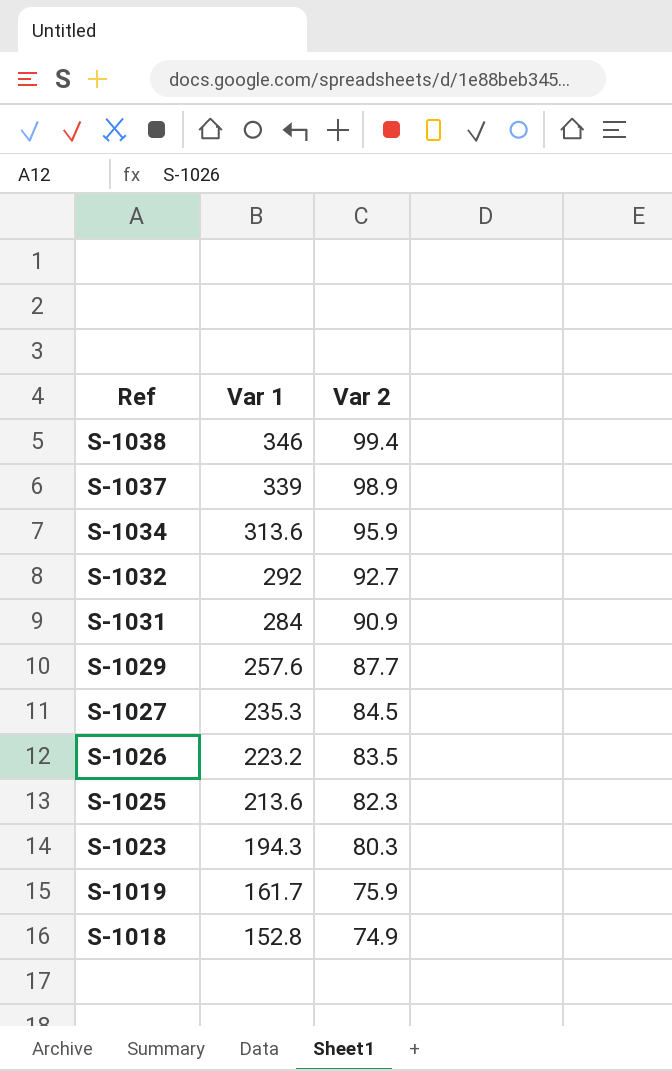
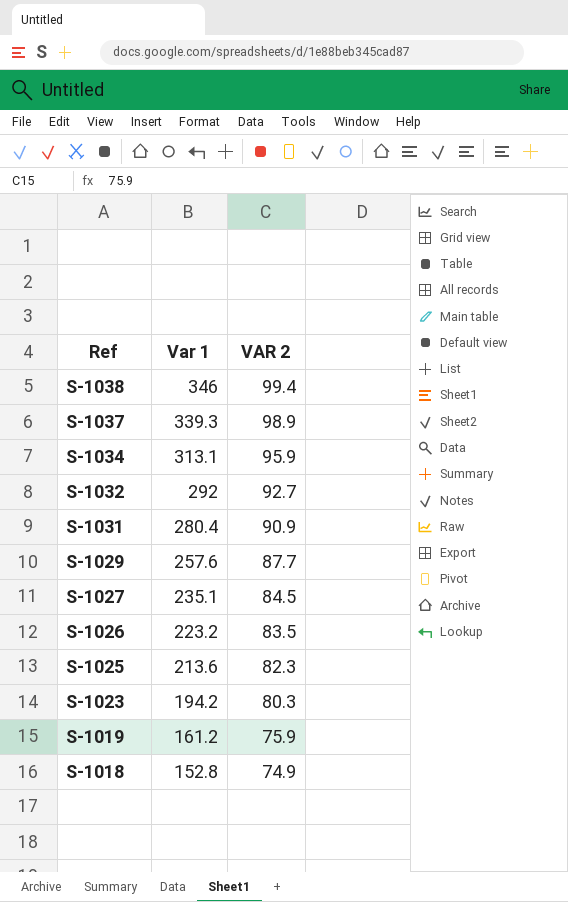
column name: Var 2 -> VAR 2
S-1037 | Var 1: 339 -> 339.3
S-1034 | Var 1: 313.6 -> 313.1
S-1031 | Var 1: 284 -> 280.4
S-1027 | Var 1: 235.3 -> 235.1
S-1023 | Var 1: 194.3 -> 194.2
S-1019 | Var 1: 161.7 -> 161.2

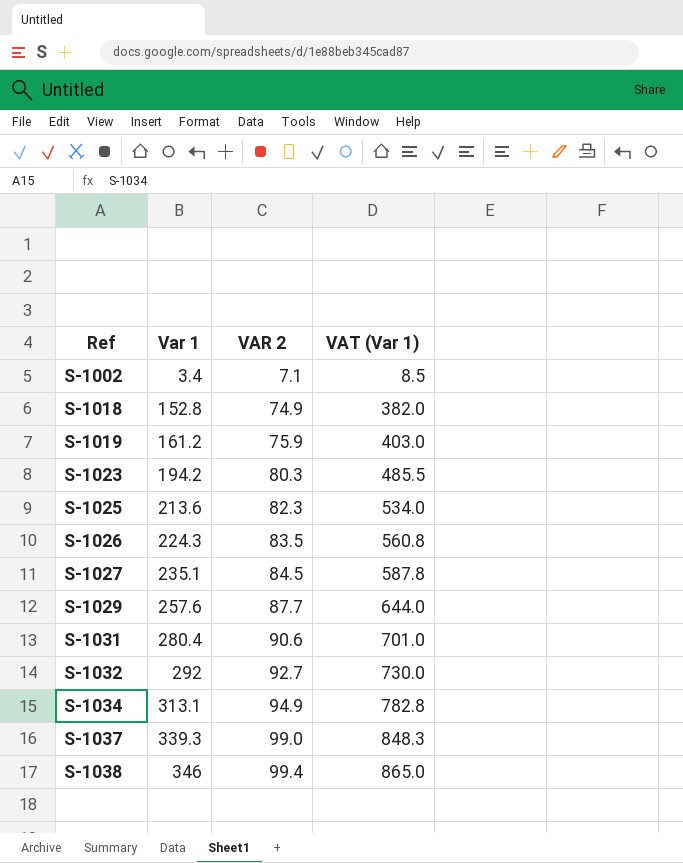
row order: Ref descending -> Ref ascending
column VAT (Var 1) | formula: none -> [Var 1] * 2.5
row S-1002: none -> 3.4 | 7.1 | 8.5
S-1026 | Var 1: 223.2 -> 224.3
S-1031 | VAR 2: 90.9 -> 90.6
S-1034 | VAR 2: 95.9 -> 94.9
S-1037 | VAR 2: 98.9 -> 99.0

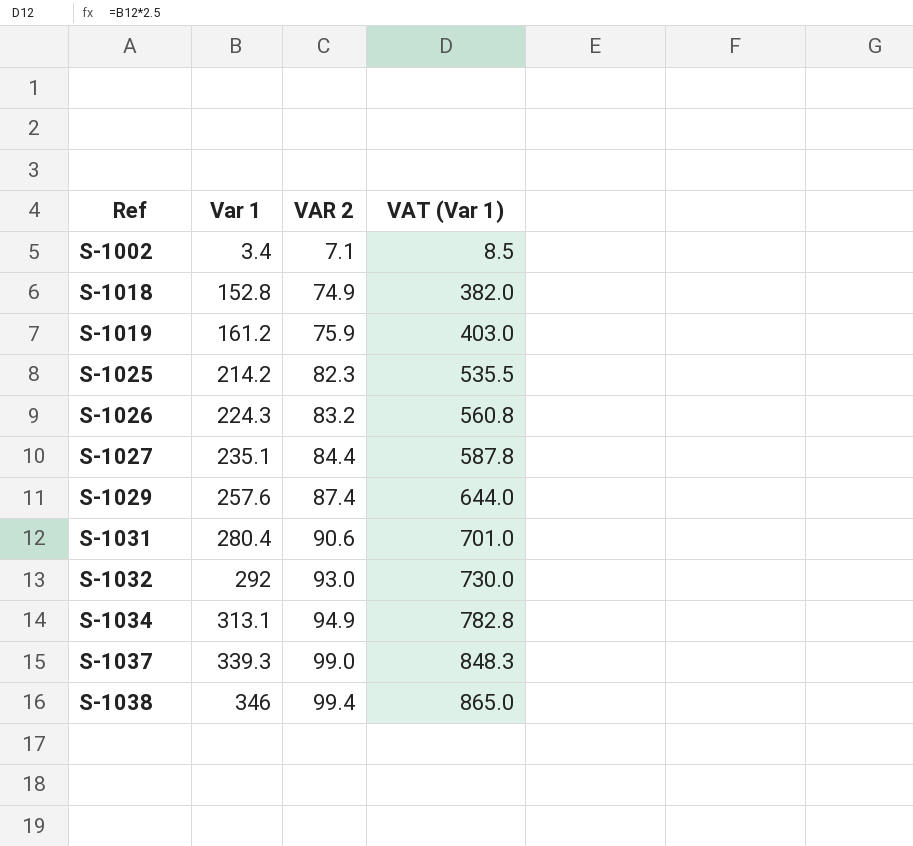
row S-1023: 194.2 | 80.3 | 485.5 -> none
S-1025 | Var 1: 213.6 -> 214.2
S-1025 | VAT (Var 1): 534.0 -> 535.5
S-1026 | VAR 2: 83.5 -> 83.2
S-1027 | VAR 2: 84.5 -> 84.4
S-1029 | VAR 2: 87.7 -> 87.4
S-1032 | VAR 2: 92.7 -> 93.0

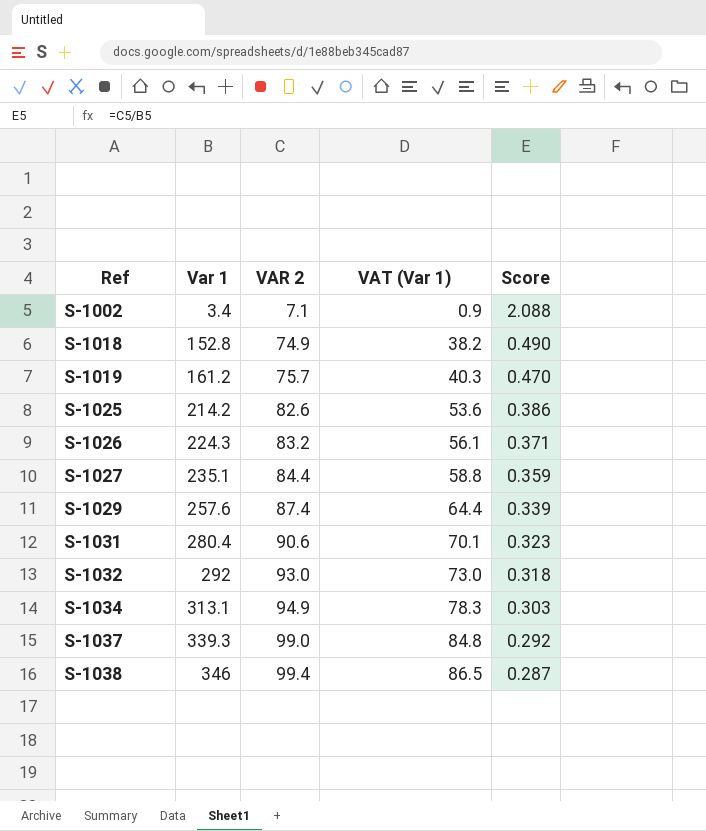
column VAT (Var 1) | formula: [Var 1] * 2.5 -> [Var 1] * 0.25
column Score | formula: none -> [VAR 2] / [Var 1]
S-1019 | VAR 2: 75.9 -> 75.7
S-1025 | VAR 2: 82.3 -> 82.6

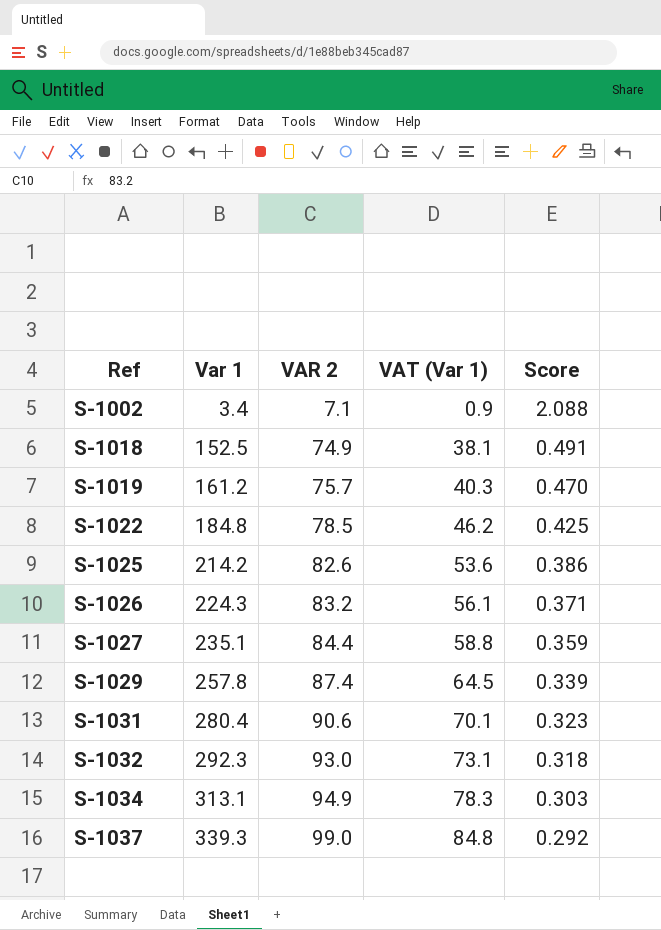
row S-1038: 346 | 99.4 | 86.5 | 0.287 -> none
S-1018 | Var 1: 152.8 -> 152.5
S-1018 | VAT (Var 1): 38.2 -> 38.1
S-1018 | Score: 0.490 -> 0.491
row S-1022: none -> 184.8 | 78.5 | 46.2 | 0.425
S-1029 | Var 1: 257.6 -> 257.8
S-1029 | VAT (Var 1): 64.4 -> 64.5
S-1032 | Var 1: 292 -> 292.3
S-1032 | VAT (Var 1): 73.0 -> 73.1

